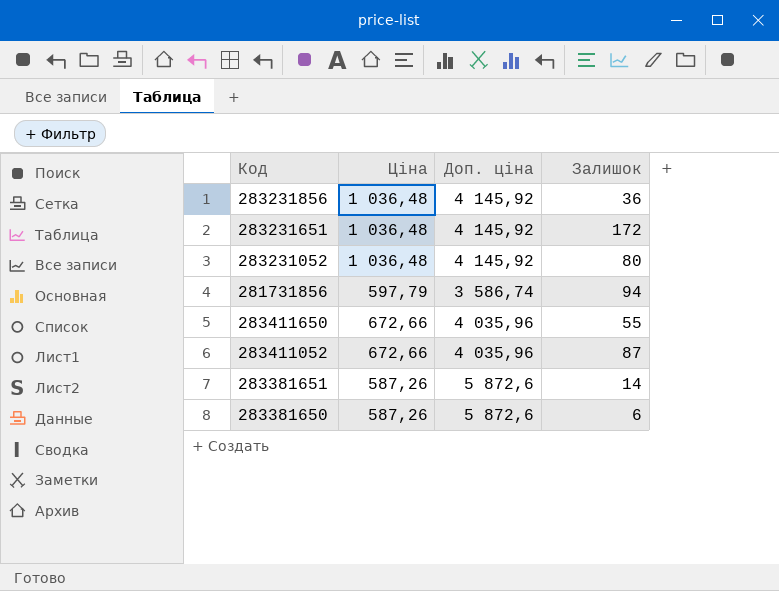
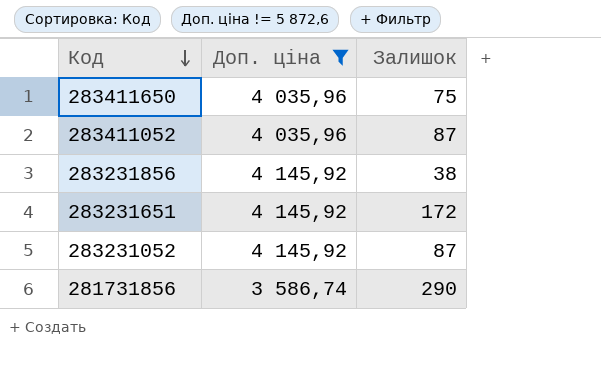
filter: none -> Доп. ціна != 5 872,6
row order: none -> Код descending
column Ціна | position: 2 -> none
283411650 | Залишок: 55 -> 75
283231856 | Залишок: 36 -> 38
283231052 | Залишок: 80 -> 87
281731856 | Залишок: 94 -> 290

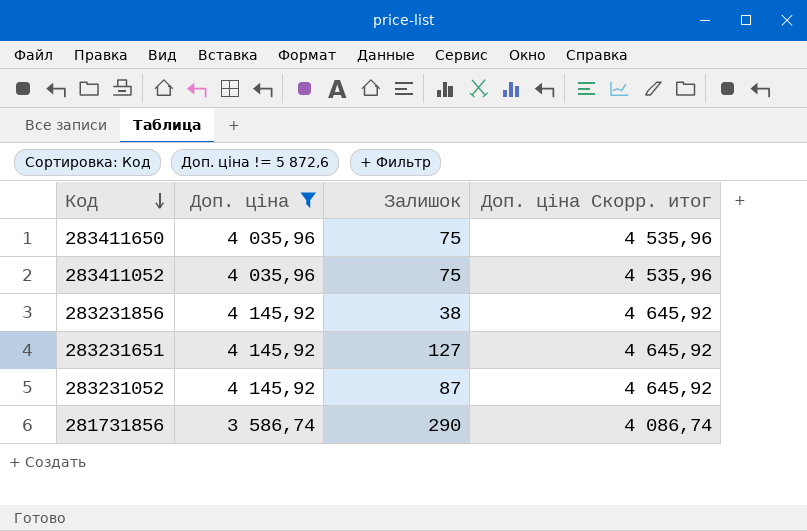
column Доп. ціна Скорр. итог | formula: none -> [Доп. ціна] + 500
283411052 | Залишок: 87 -> 75
283231651 | Залишок: 172 -> 127

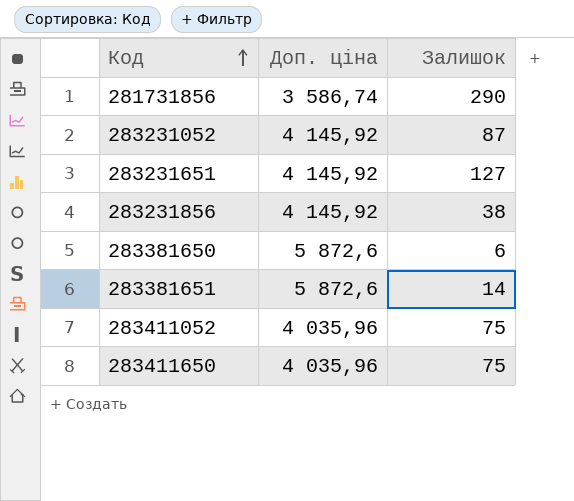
filter: Доп. ціна != 5 872,6 -> none
row order: Код descending -> Код ascending
column Доп. ціна Скорр. итог | formula: [Доп. ціна] + 500 -> none

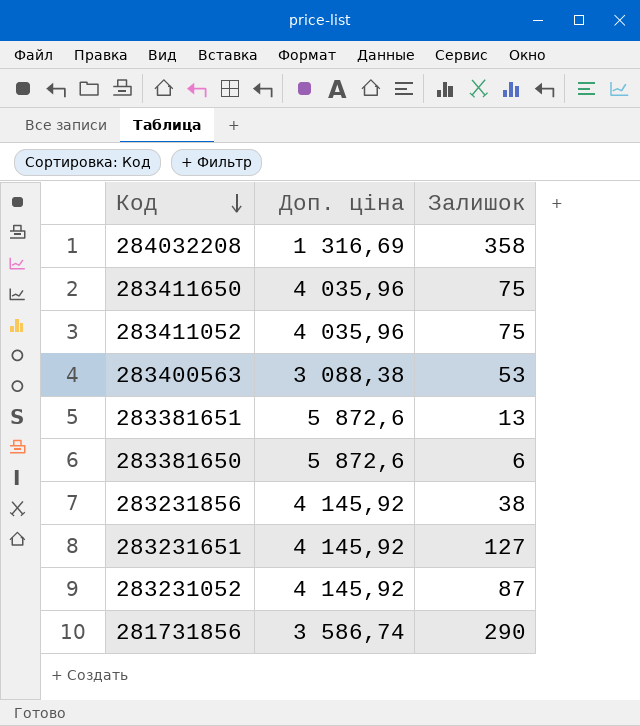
row order: Код ascending -> Код descending
row 284032208: none -> 1 316,69 | 358
row 283400563: none -> 3 088,38 | 53
283381651 | Залишок: 14 -> 13

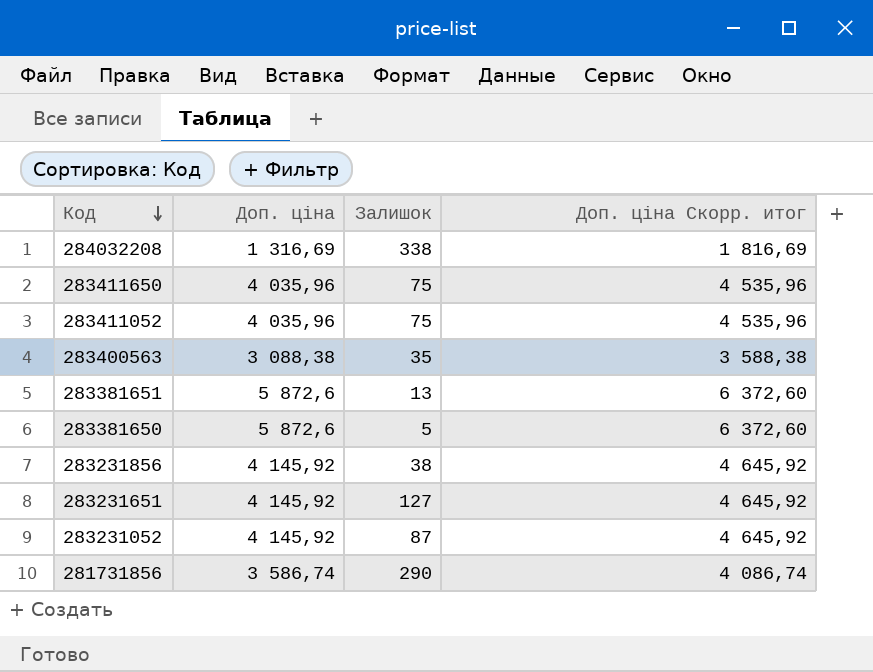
column Доп. ціна Скорр. итог | formula: none -> [Доп. ціна] + 500
284032208 | Залишок: 358 -> 338
283400563 | Залишок: 53 -> 35
283381650 | Залишок: 6 -> 5

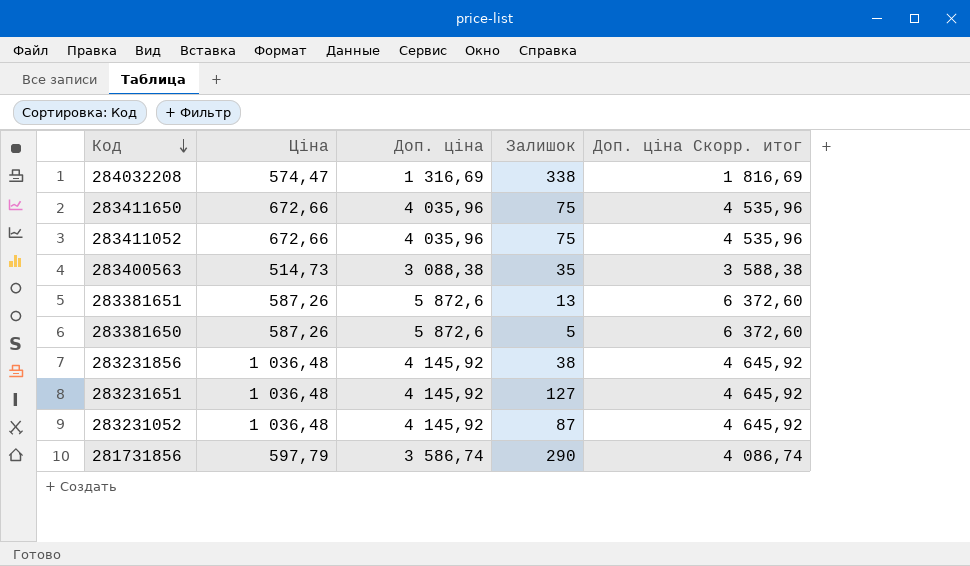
column Ціна | position: none -> 2

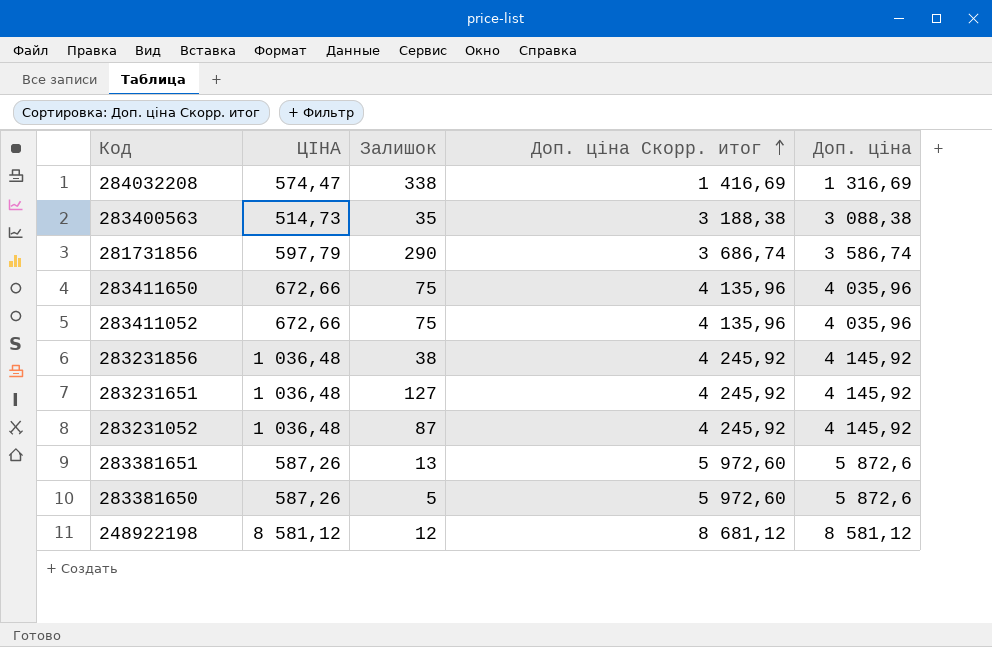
row order: Код descending -> Доп. ціна Скорр. итог ascending
column name: Ціна -> ЦІНА
column Доп. ціна Скорр. итог | formula: [Доп. ціна] + 500 -> [Доп. ціна] + 100
column Доп. ціна | position: 3 -> 5
row 248922198: none -> 8 581,12 | 12 | 8 681,12 | 8 581,12

